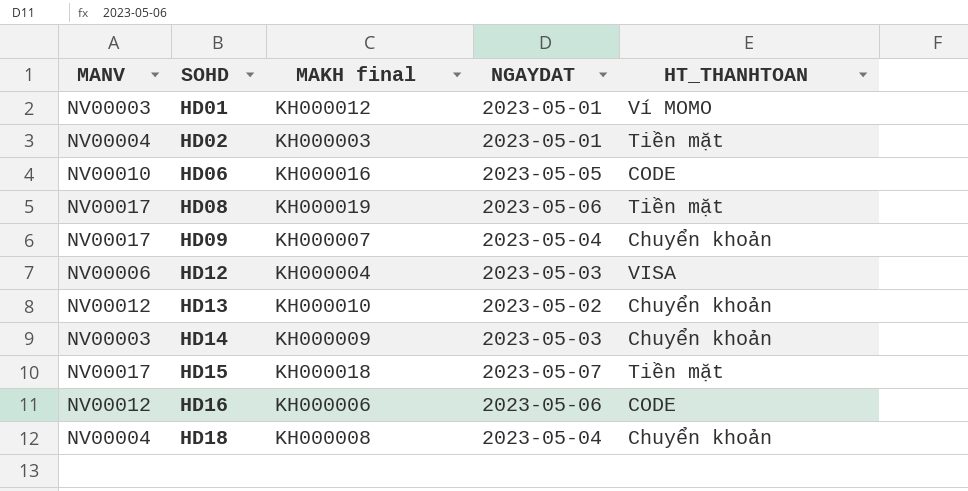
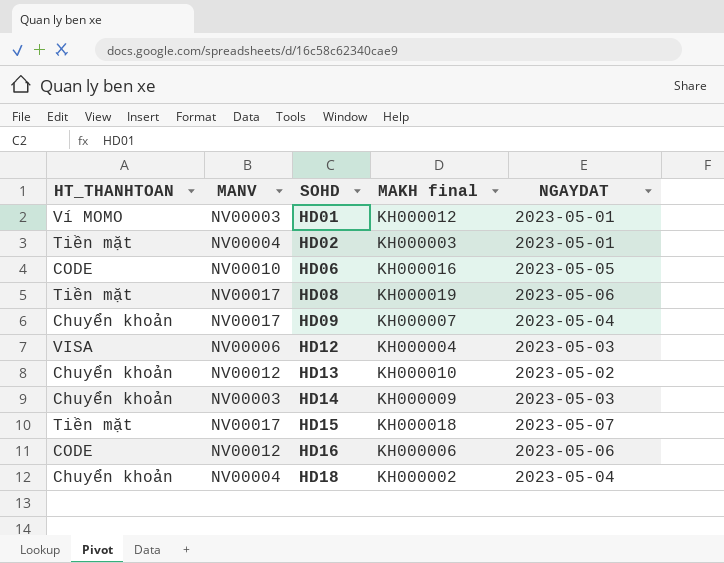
column HT_THANHTOAN | position: 5 -> 1
HD18 | MAKH final: KH000008 -> KH000002

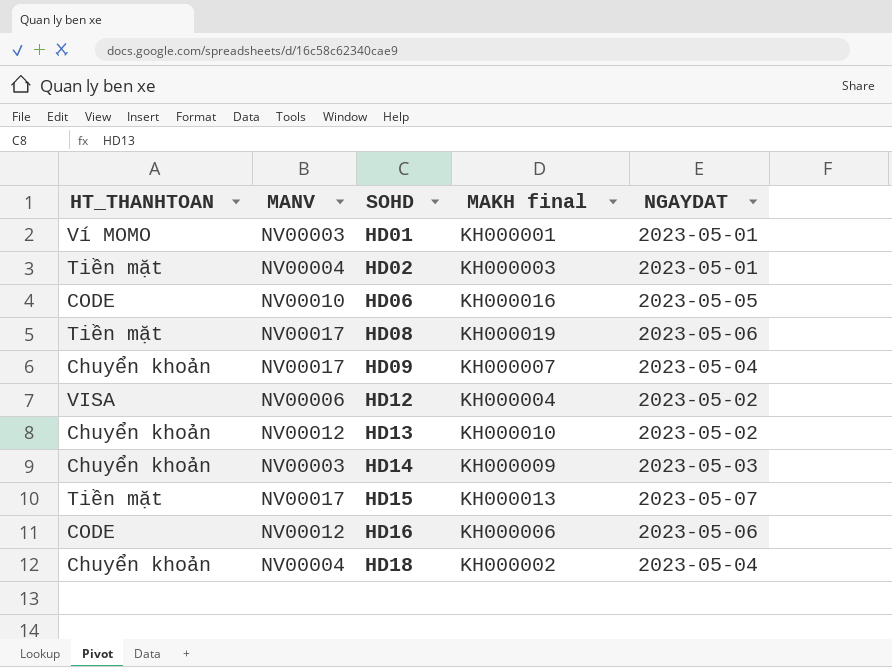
HD01 | MAKH final: KH000012 -> KH000001
HD12 | NGAYDAT: 2023-05-03 -> 2023-05-02
HD15 | MAKH final: KH000018 -> KH000013

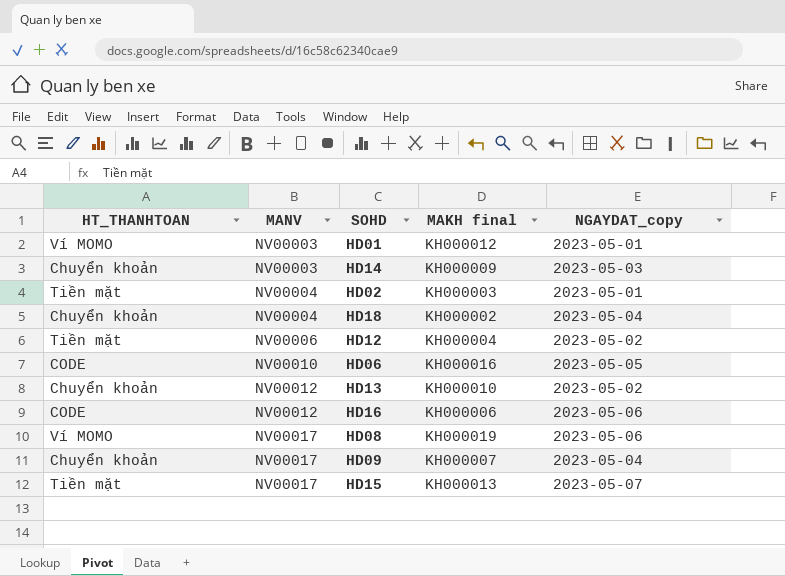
row order: SOHD ascending -> MANV ascending
column name: NGAYDAT -> NGAYDAT_copy
HD01 | MAKH final: KH000001 -> KH000012
HD12 | HT_THANHTOAN: VISA -> Tiền mặt
HD08 | HT_THANHTOAN: Tiền mặt -> Ví MOMO

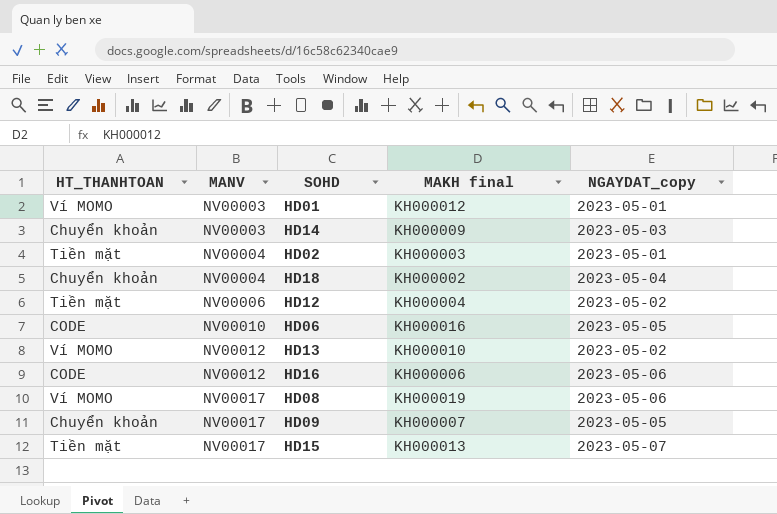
HD13 | HT_THANHTOAN: Chuyển khoản -> Ví MOMO
HD09 | NGAYDAT_copy: 2023-05-04 -> 2023-05-05

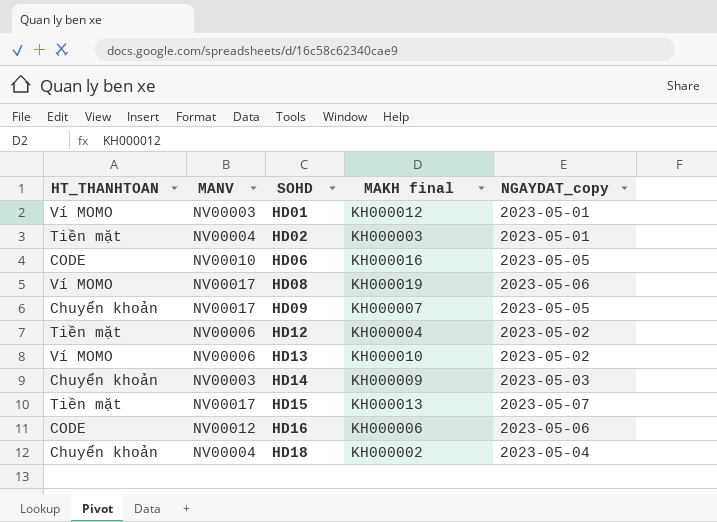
row order: MANV ascending -> SOHD ascending
HD13 | MANV: NV00012 -> NV00006

